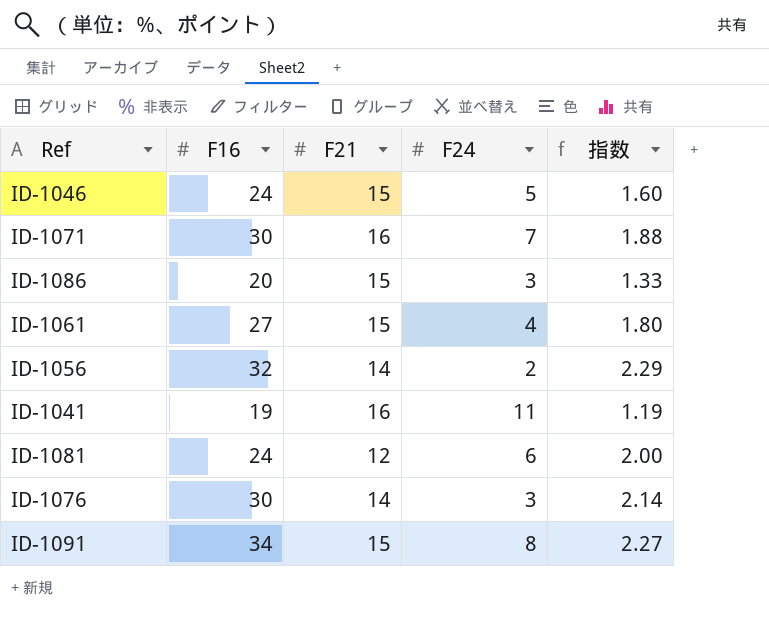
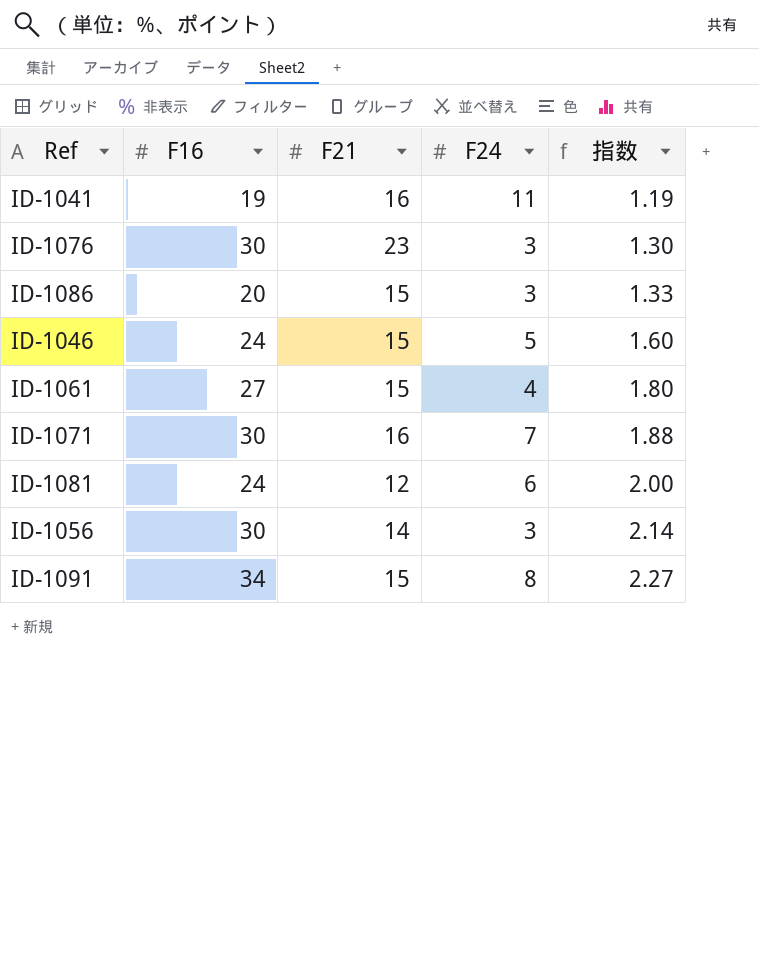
row order: none -> 指数 ascending
ID-1076 | F21: 14 -> 23
ID-1076 | 指数: 2.14 -> 1.30
ID-1056 | F16: 32 -> 30
ID-1056 | F24: 2 -> 3
ID-1056 | 指数: 2.29 -> 2.14

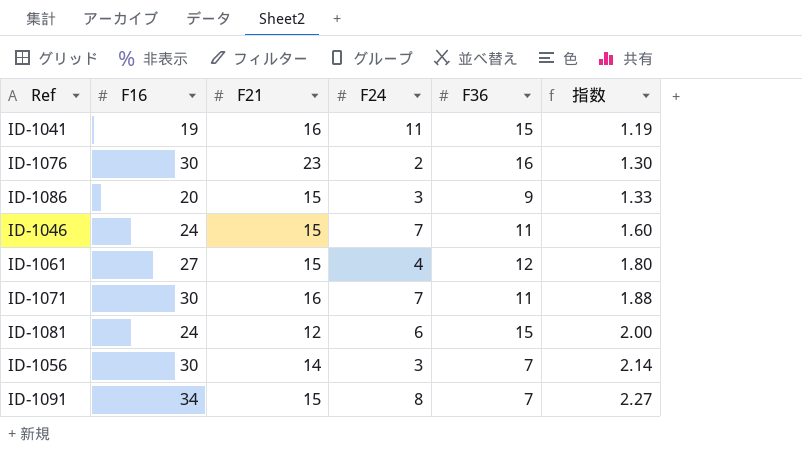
column F36 | position: none -> 5
ID-1076 | F24: 3 -> 2
ID-1046 | F24: 5 -> 7

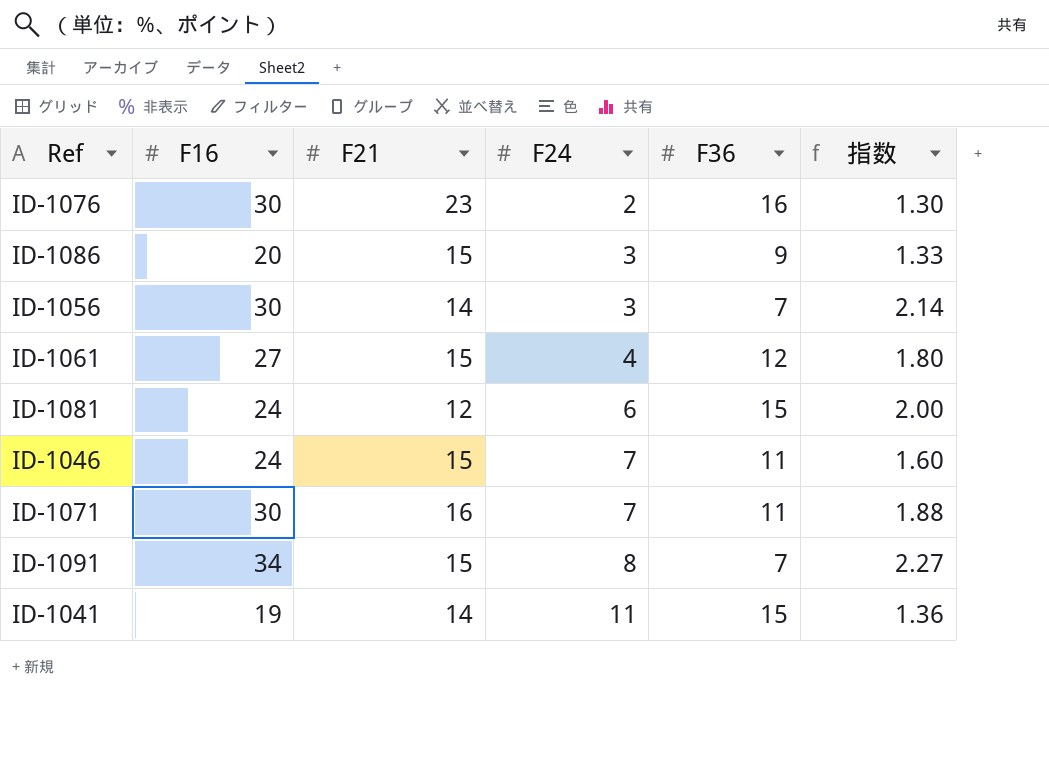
row order: 指数 ascending -> F24 ascending
ID-1041 | F21: 16 -> 14
ID-1041 | 指数: 1.19 -> 1.36

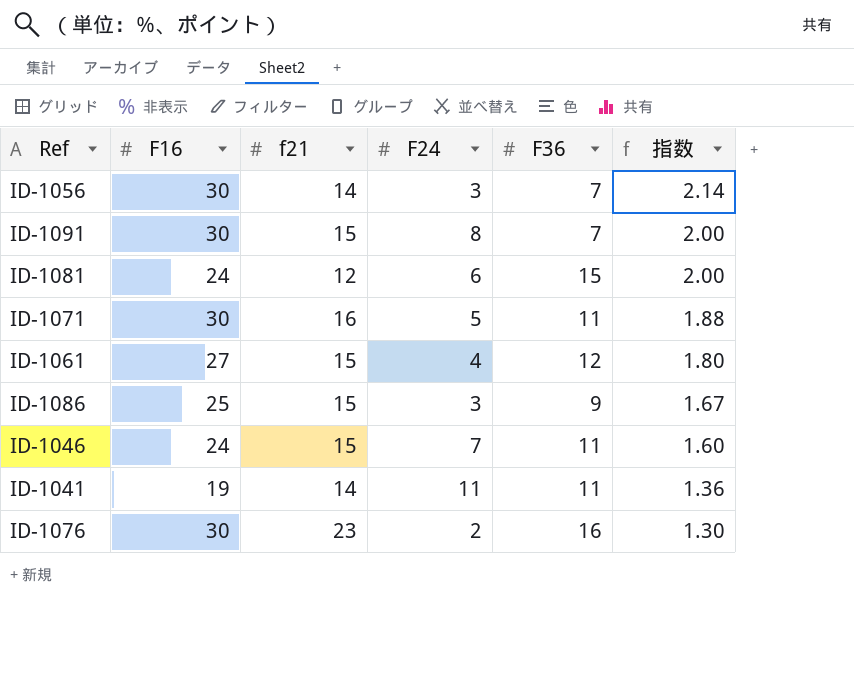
row order: F24 ascending -> 指数 descending
column name: F21 -> f21
ID-1091 | F16: 34 -> 30
ID-1091 | 指数: 2.27 -> 2.00
ID-1071 | F24: 7 -> 5
ID-1086 | F16: 20 -> 25
ID-1086 | 指数: 1.33 -> 1.67
ID-1041 | F36: 15 -> 11

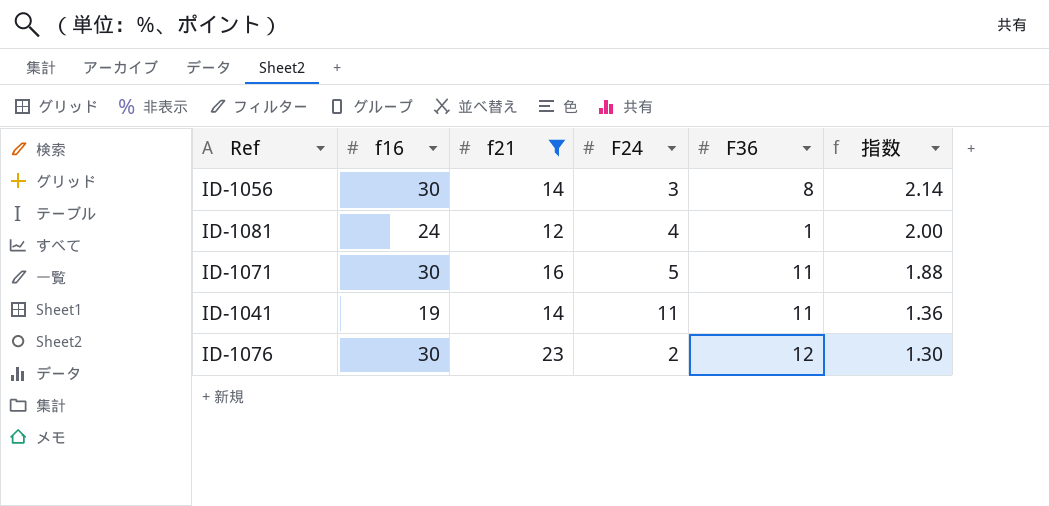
filter: none -> f21 != 15
column name: F16 -> f16
ID-1056 | F36: 7 -> 8
ID-1081 | F24: 6 -> 4
ID-1081 | F36: 15 -> 1
ID-1076 | F36: 16 -> 12

